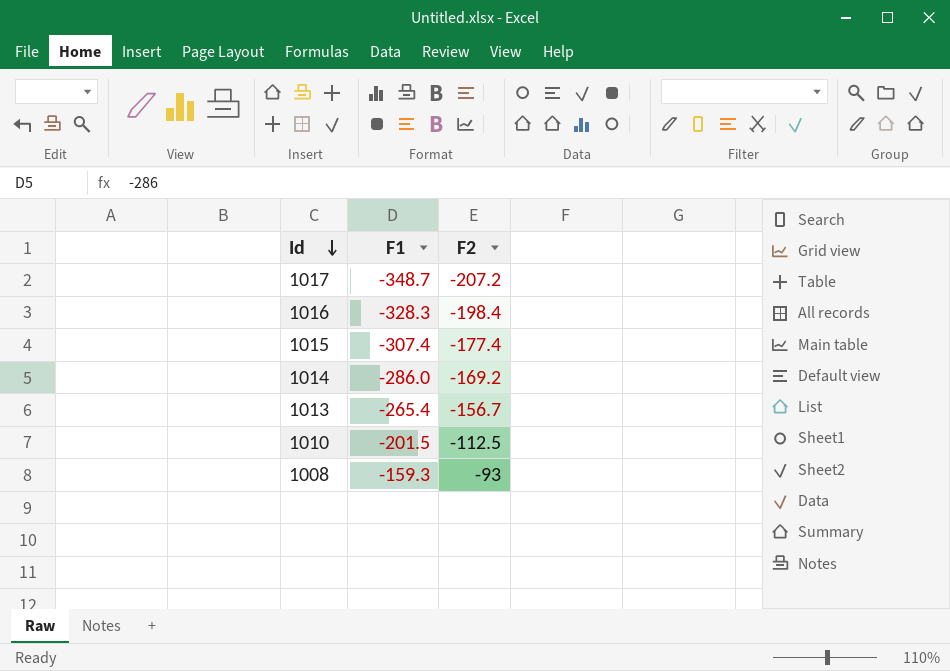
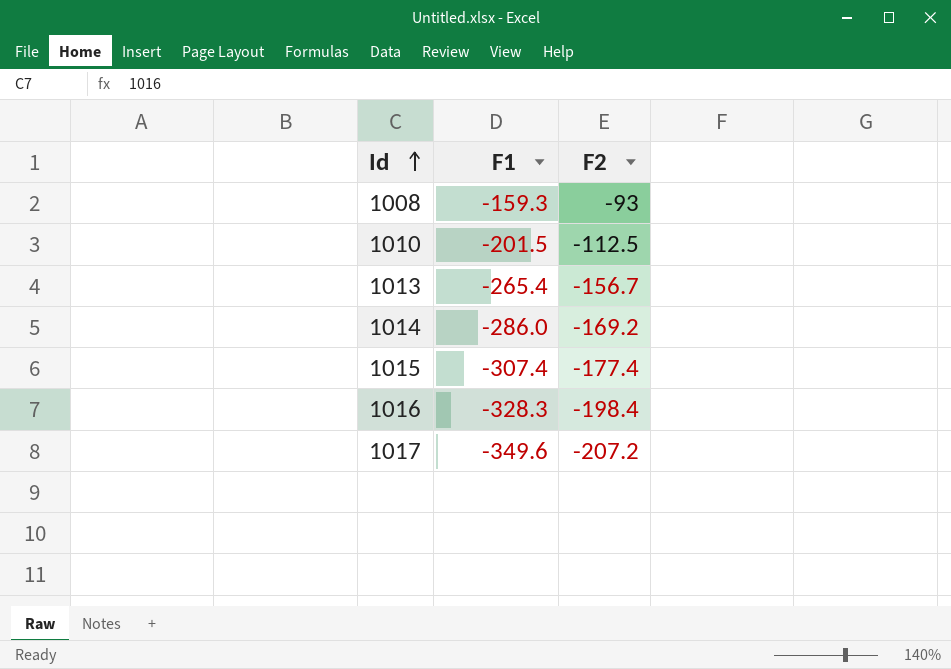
row order: Id descending -> Id ascending
1017 | F1: -348.7 -> -349.6

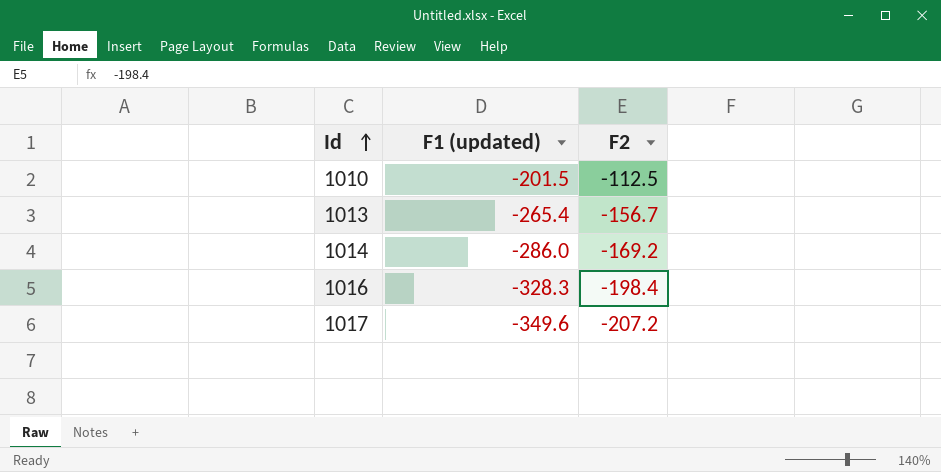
column name: F1 -> F1 (updated)
row 1008: -159.3 | -93 -> none
row 1015: -307.4 | -177.4 -> none

